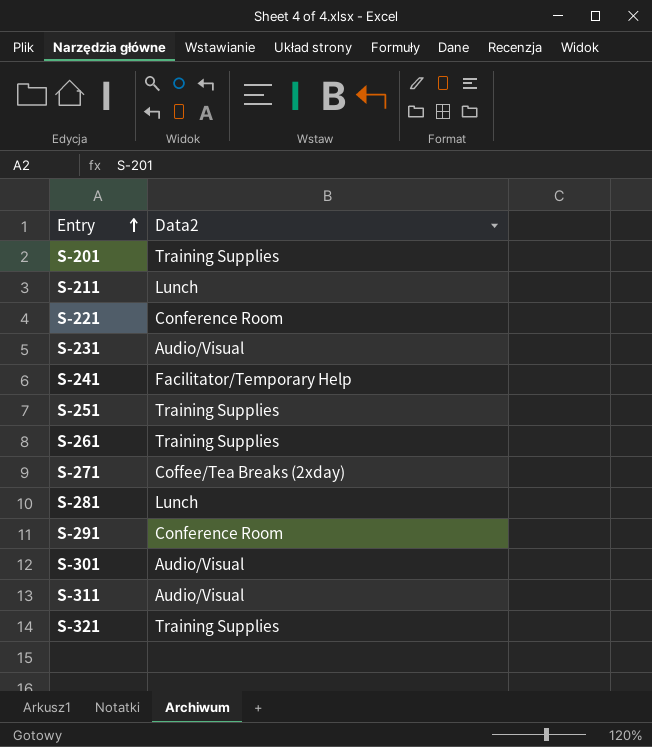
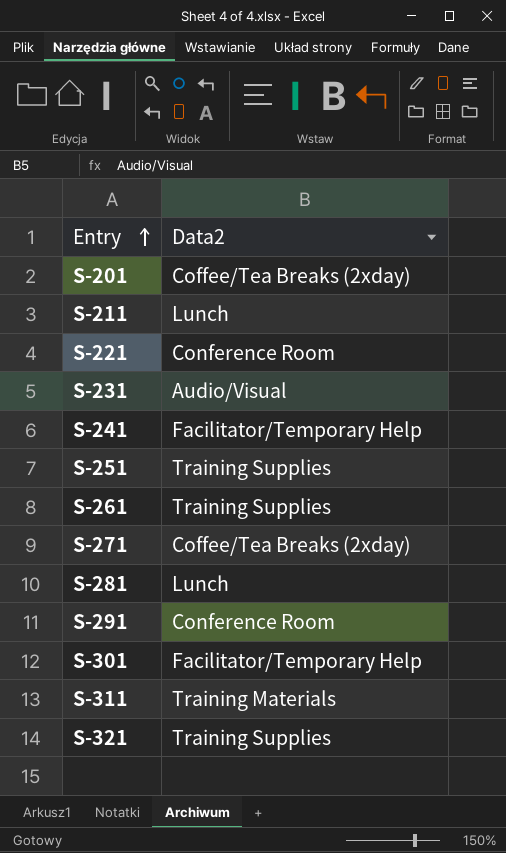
S-201 | Data2: Training Supplies -> Coffee/Tea Breaks (2xday)
S-301 | Data2: Audio/Visual -> Facilitator/Temporary Help
S-311 | Data2: Audio/Visual -> Training Materials

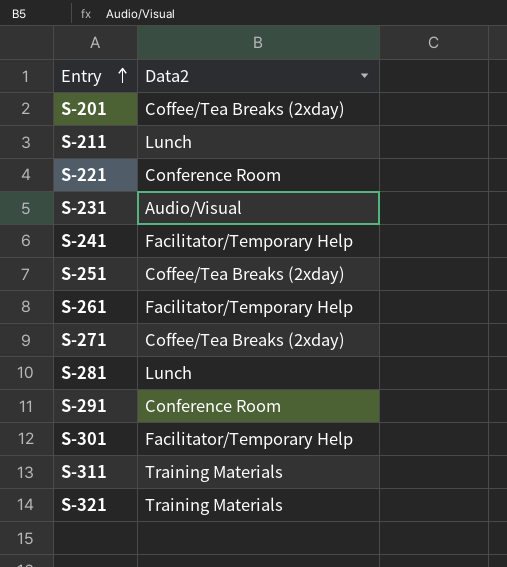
S-251 | Data2: Training Supplies -> Coffee/Tea Breaks (2xday)
S-261 | Data2: Training Supplies -> Facilitator/Temporary Help
S-321 | Data2: Training Supplies -> Training Materials

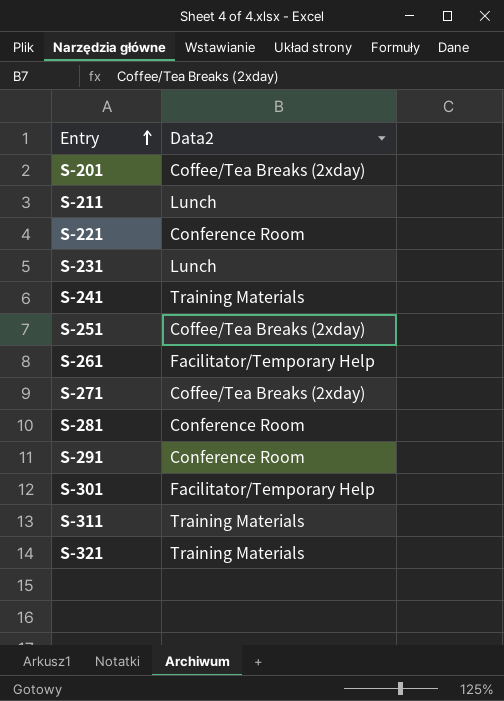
S-231 | Data2: Audio/Visual -> Lunch
S-241 | Data2: Facilitator/Temporary Help -> Training Materials
S-281 | Data2: Lunch -> Conference Room

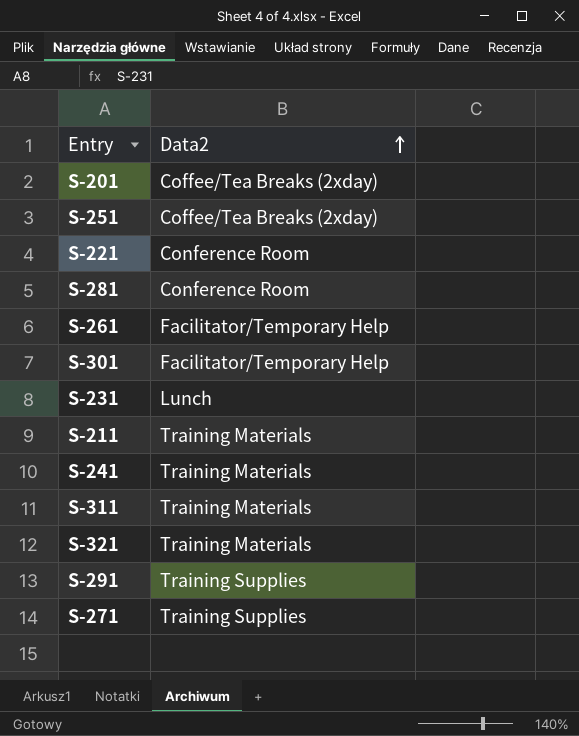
row order: Entry ascending -> Data2 ascending
S-211 | Data2: Lunch -> Training Materials
S-291 | Data2: Conference Room -> Training Supplies
S-271 | Data2: Coffee/Tea Breaks (2xday) -> Training Supplies

